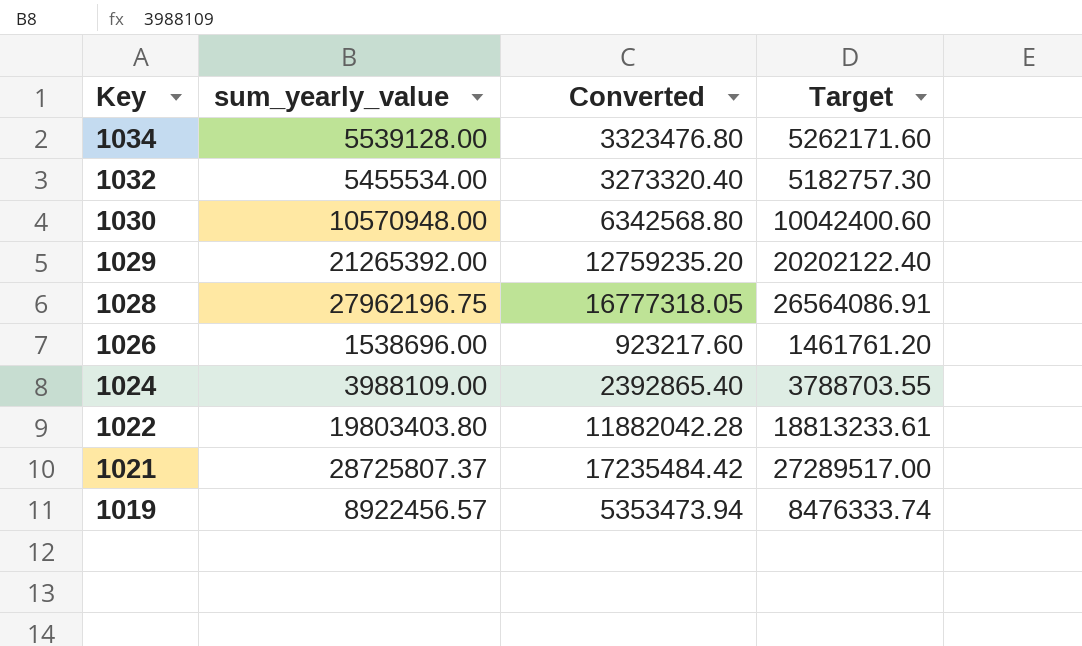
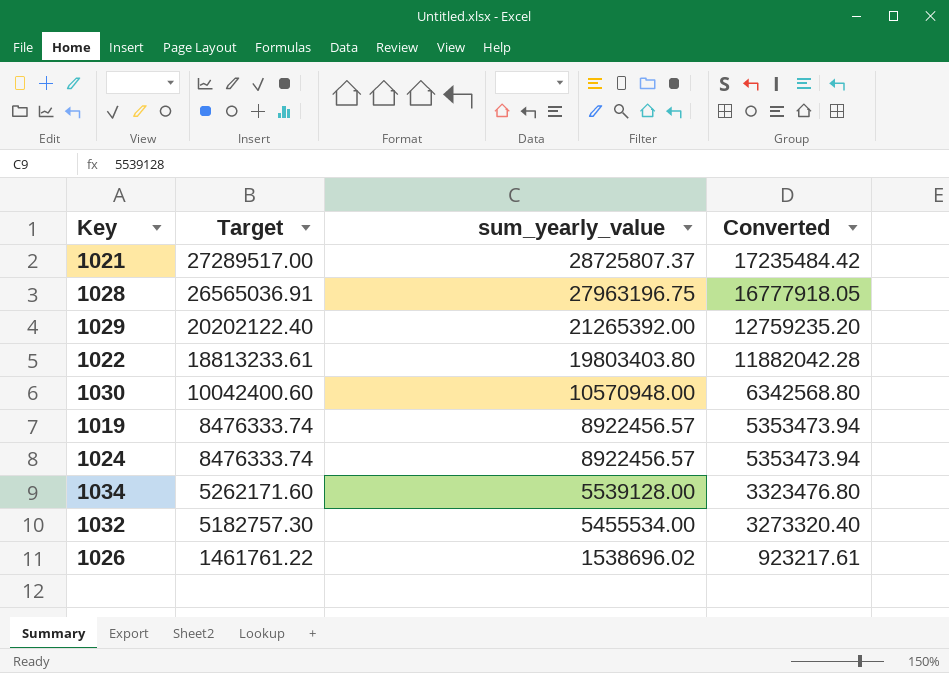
row order: Key descending -> Target descending
column Target | position: 4 -> 2
1028 | Target: 26564086.91 -> 26565036.91
1028 | sum_yearly_value: 27962196.75 -> 27963196.75
1028 | Converted: 16777318.05 -> 16777918.05
1024 | Target: 3788703.55 -> 8476333.74
1024 | sum_yearly_value: 3988109.00 -> 8922456.57
1024 | Converted: 2392865.40 -> 5353473.94
1026 | Target: 1461761.20 -> 1461761.22
1026 | sum_yearly_value: 1538696.00 -> 1538696.02
1026 | Converted: 923217.60 -> 923217.61

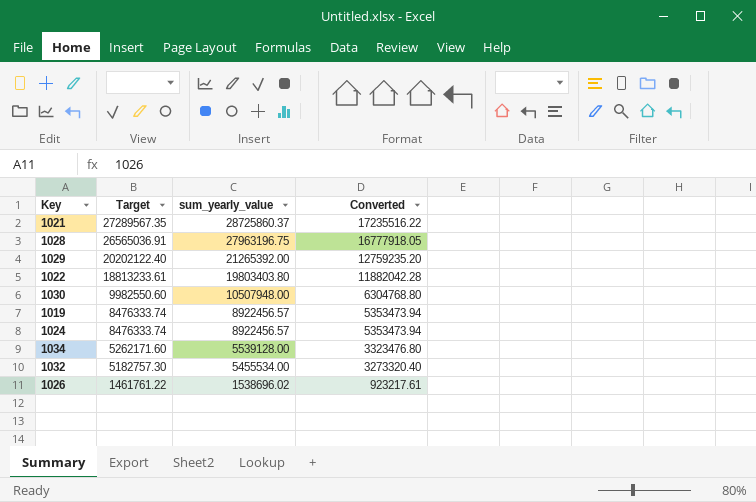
1021 | Target: 27289517.00 -> 27289567.35
1021 | sum_yearly_value: 28725807.37 -> 28725860.37
1021 | Converted: 17235484.42 -> 17235516.22
1030 | Target: 10042400.60 -> 9982550.60
1030 | sum_yearly_value: 10570948.00 -> 10507948.00
1030 | Converted: 6342568.80 -> 6304768.80

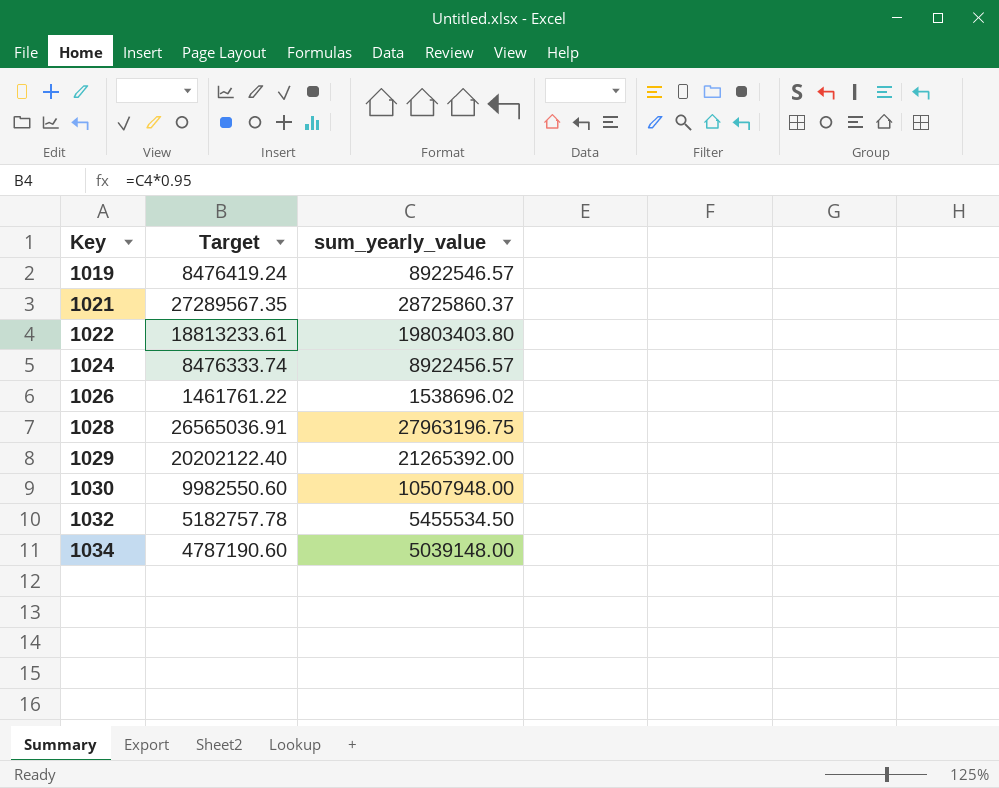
row order: Target descending -> Key ascending
column Converted | formula: [sum_yearly_value] * 0.6 -> none
1019 | Target: 8476333.74 -> 8476419.24
1019 | sum_yearly_value: 8922456.57 -> 8922546.57
1032 | Target: 5182757.30 -> 5182757.78
1032 | sum_yearly_value: 5455534.00 -> 5455534.50
1034 | Target: 5262171.60 -> 4787190.60
1034 | sum_yearly_value: 5539128.00 -> 5039148.00

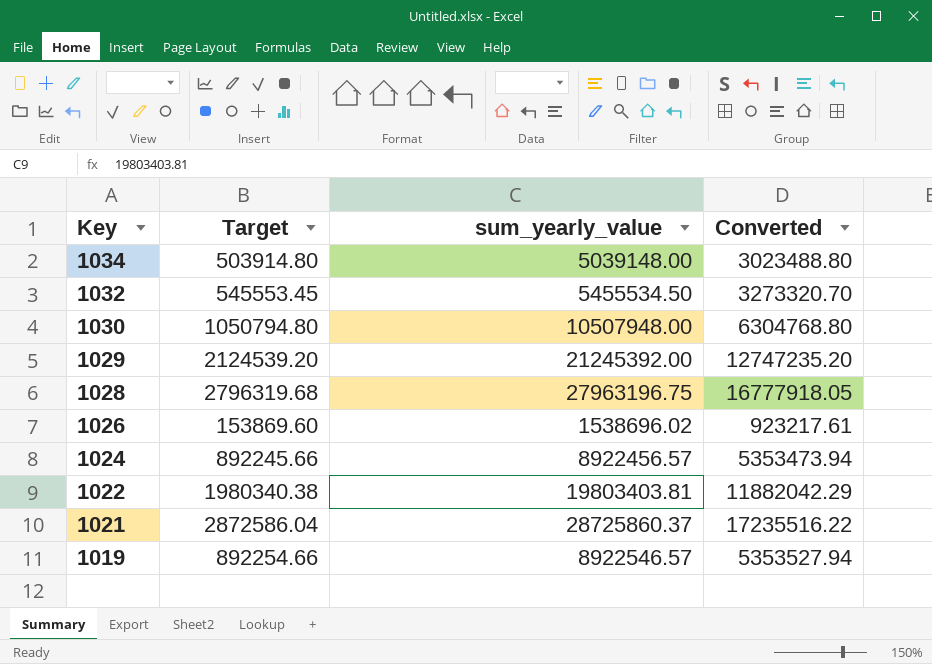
row order: Key ascending -> Key descending
column Target | formula: [sum_yearly_value] * 0.95 -> [sum_yearly_value] * 0.1
column Converted | formula: none -> [sum_yearly_value] * 0.6
1029 | sum_yearly_value: 21265392.00 -> 21245392.00
1022 | sum_yearly_value: 19803403.80 -> 19803403.81

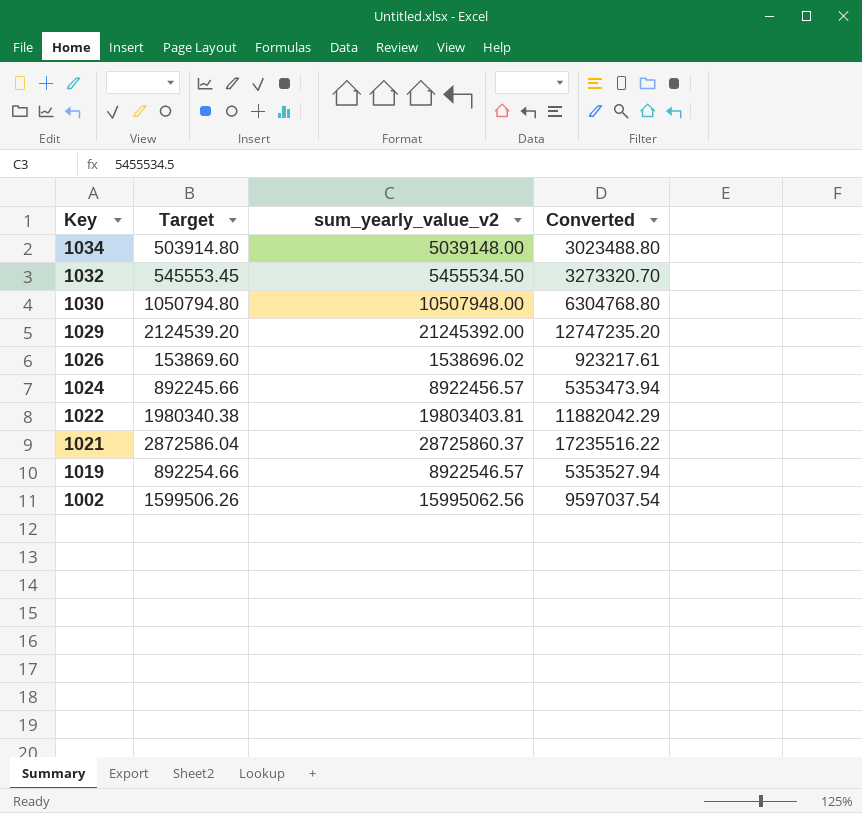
column name: sum_yearly_value -> sum_yearly_value_v2
row 1028: 2796319.68 | 27963196.75 | 16777918.05 -> none
row 1002: none -> 1599506.26 | 15995062.56 | 9597037.54

